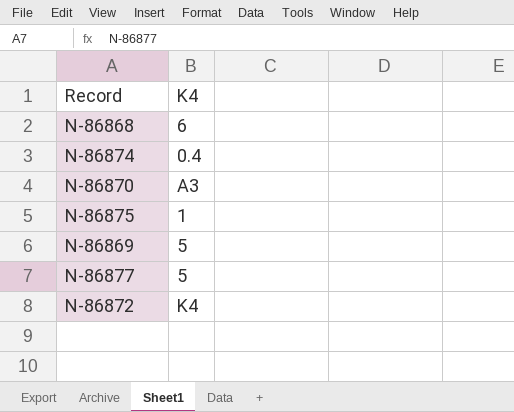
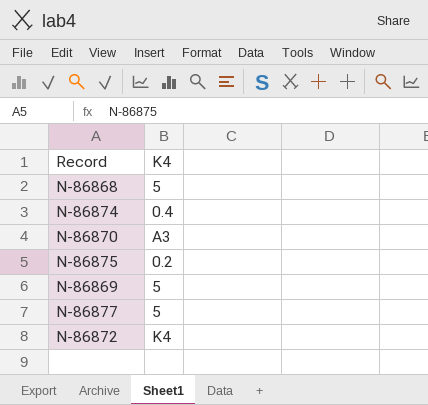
N-86868 | K4: 6 -> 5
N-86875 | K4: 1 -> 0.2

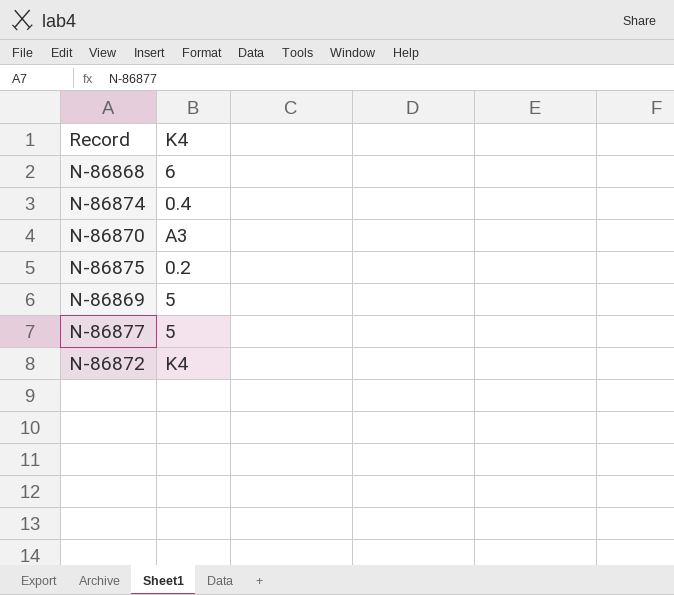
N-86868 | K4: 5 -> 6

